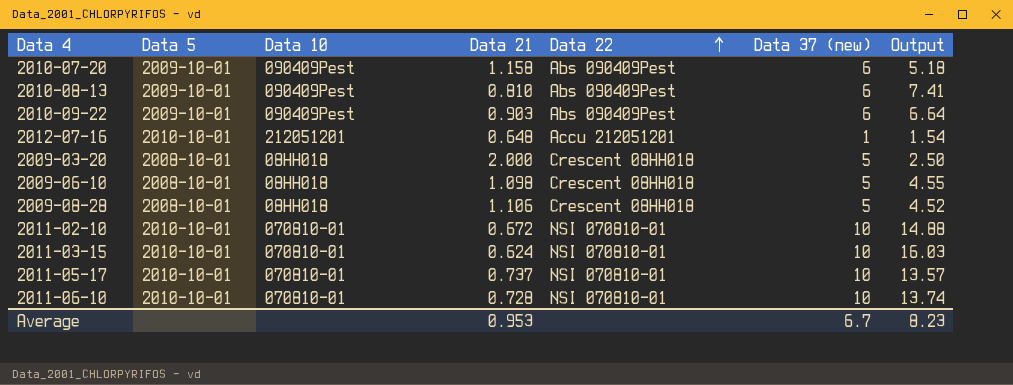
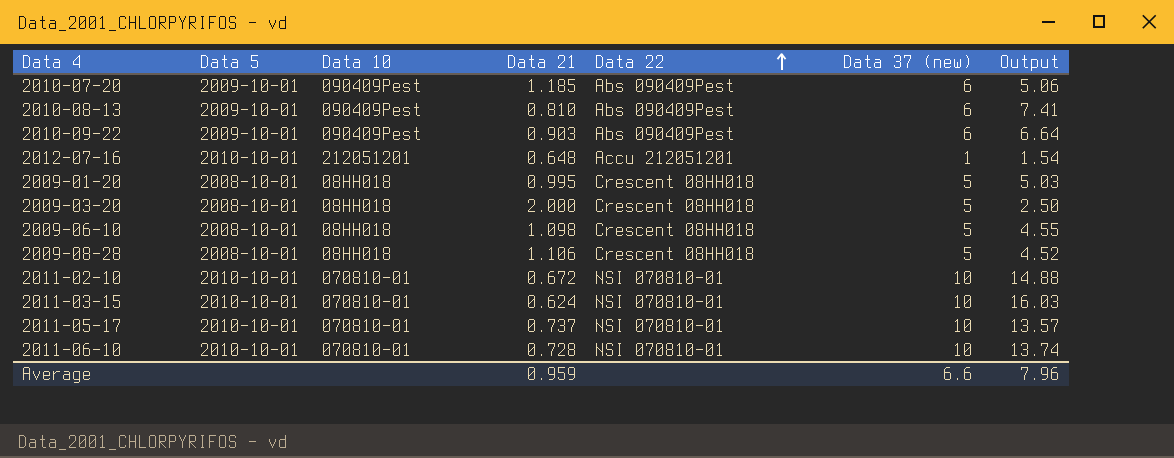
2010-07-20 | Data 21: 1.158 -> 1.185
2010-07-20 | Output: 5.18 -> 5.06
row 2009-01-20: none -> 2008-10-01 | 08HH018 | 0.995 | Crescent 08HH018 | 5 | 5.03
Average | Data 21: 0.953 -> 0.959
Average | Data 37 (new): 6.7 -> 6.6
Average | Output: 8.23 -> 7.96

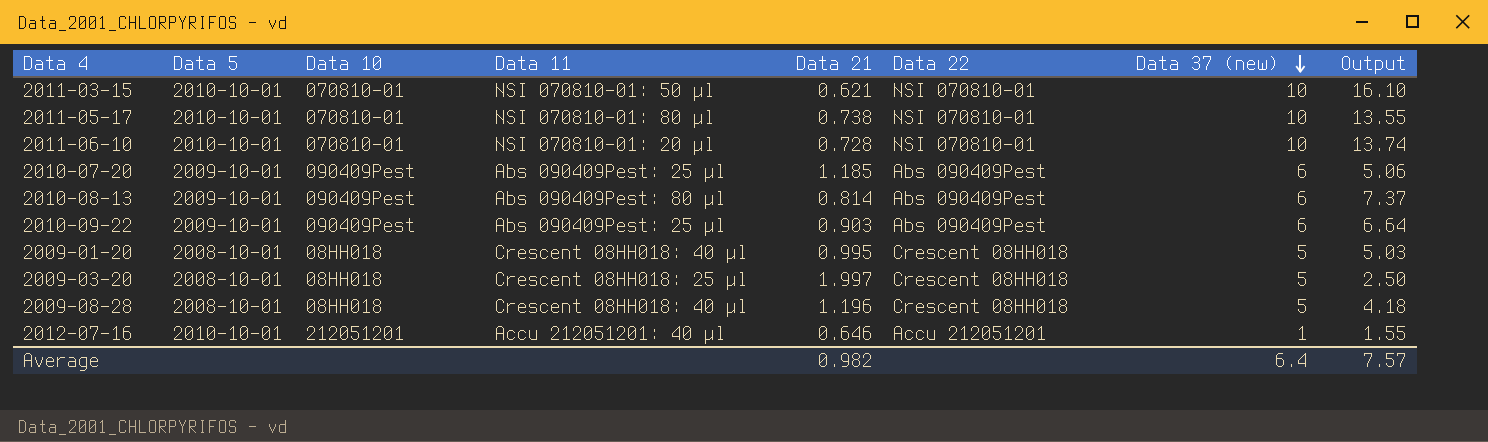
row order: Data 22 ascending -> Data 37 (new) descending
column Data 11 | position: none -> 4
row 2009-06-10: 2008-10-01 | 08HH018 | 1.098 | Crescent 08HH018 | 5 | 4.55 -> none
row 2011-02-10: 2010-10-01 | 070810-01 | 0.672 | NSI 070810-01 | 10 | 14.88 -> none
2011-03-15 | Data 21: 0.624 -> 0.621
2011-03-15 | Output: 16.03 -> 16.10
2011-05-17 | Data 21: 0.737 -> 0.738
2011-05-17 | Output: 13.57 -> 13.55
2010-08-13 | Data 21: 0.810 -> 0.814
2010-08-13 | Output: 7.41 -> 7.37
2009-03-20 | Data 21: 2.000 -> 1.997
2009-08-28 | Data 21: 1.106 -> 1.196
2009-08-28 | Output: 4.52 -> 4.18
2012-07-16 | Data 21: 0.648 -> 0.646
2012-07-16 | Output: 1.54 -> 1.55
Average | Data 21: 0.959 -> 0.982
Average | Data 37 (new): 6.6 -> 6.4
Average | Output: 7.96 -> 7.57

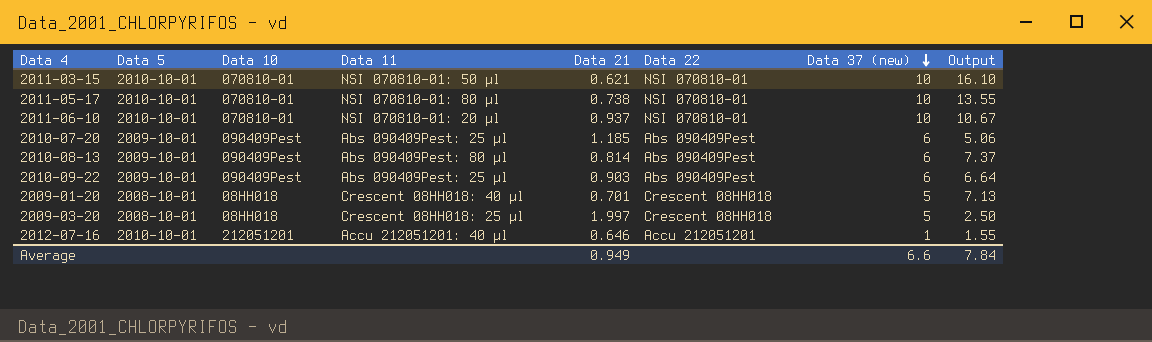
row 2009-08-28: 2008-10-01 | 08HH018 | Crescent 08HH018: 40 µl | 1.196 | Crescent 08HH018 | 5 | 4.18 -> none
2011-06-10 | Data 21: 0.728 -> 0.937
2011-06-10 | Output: 13.74 -> 10.67
2009-01-20 | Data 21: 0.995 -> 0.701
2009-01-20 | Output: 5.03 -> 7.13
Average | Data 21: 0.982 -> 0.949
Average | Data 37 (new): 6.4 -> 6.6
Average | Output: 7.57 -> 7.84

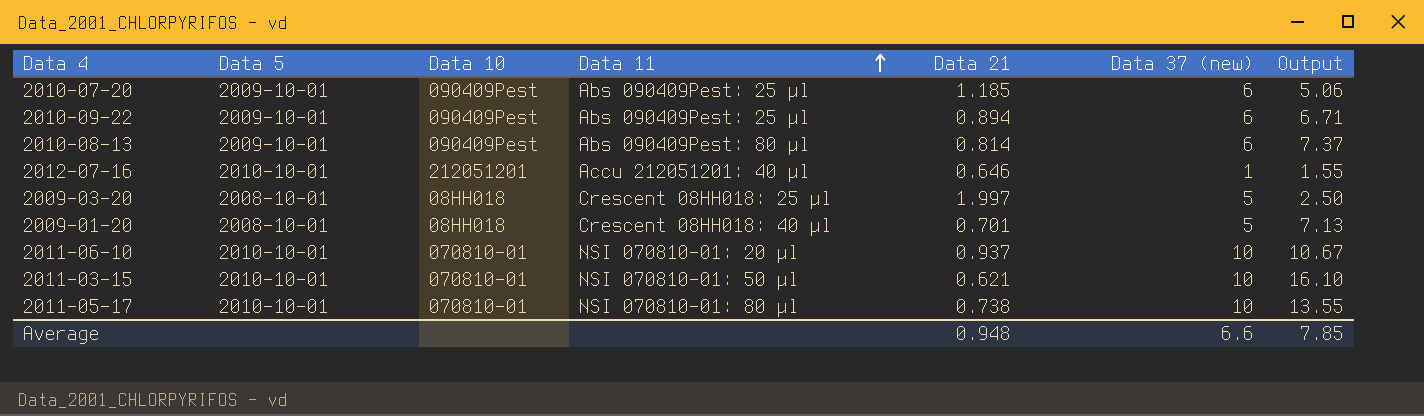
row order: Data 37 (new) descending -> Data 11 ascending
column Data 22 | position: 6 -> none
2010-09-22 | Data 21: 0.903 -> 0.894
2010-09-22 | Output: 6.64 -> 6.71
Average | Data 21: 0.949 -> 0.948
Average | Output: 7.84 -> 7.85

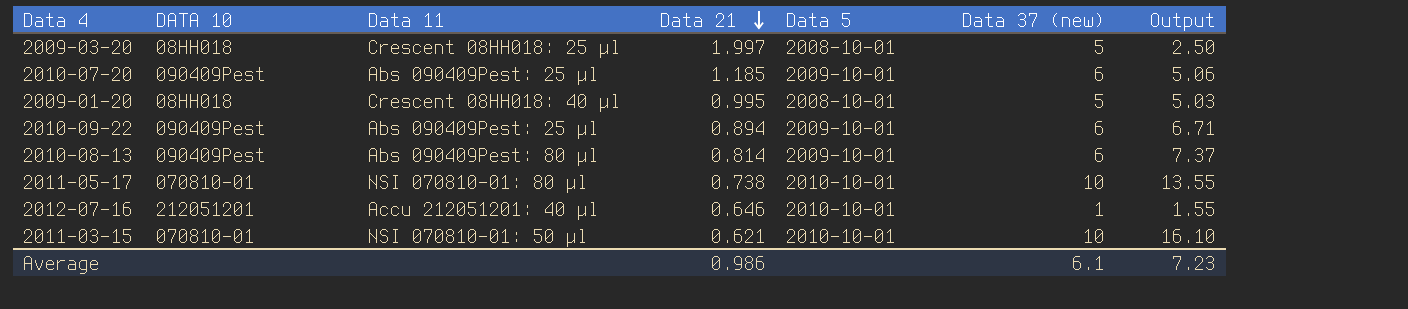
row order: Data 11 ascending -> Data 21 descending
column name: Data 10 -> DATA 10
column Data 5 | position: 2 -> 5
row 2011-06-10: 2010-10-01 | 070810-01 | NSI 070810-01: 20 µl | 0.937 | 10 | 10.67 -> none
2009-01-20 | Data 21: 0.701 -> 0.995
2009-01-20 | Output: 7.13 -> 5.03
Average | Data 21: 0.948 -> 0.986
Average | Data 37 (new): 6.6 -> 6.1
Average | Output: 7.85 -> 7.23

